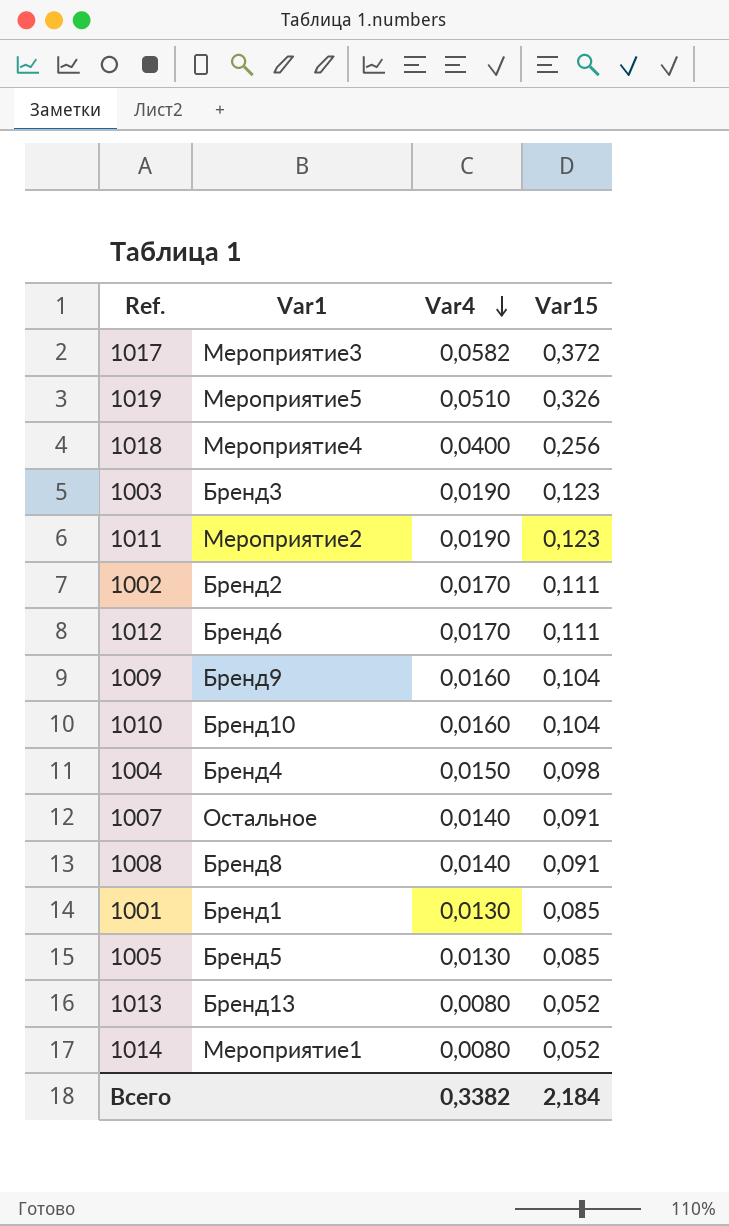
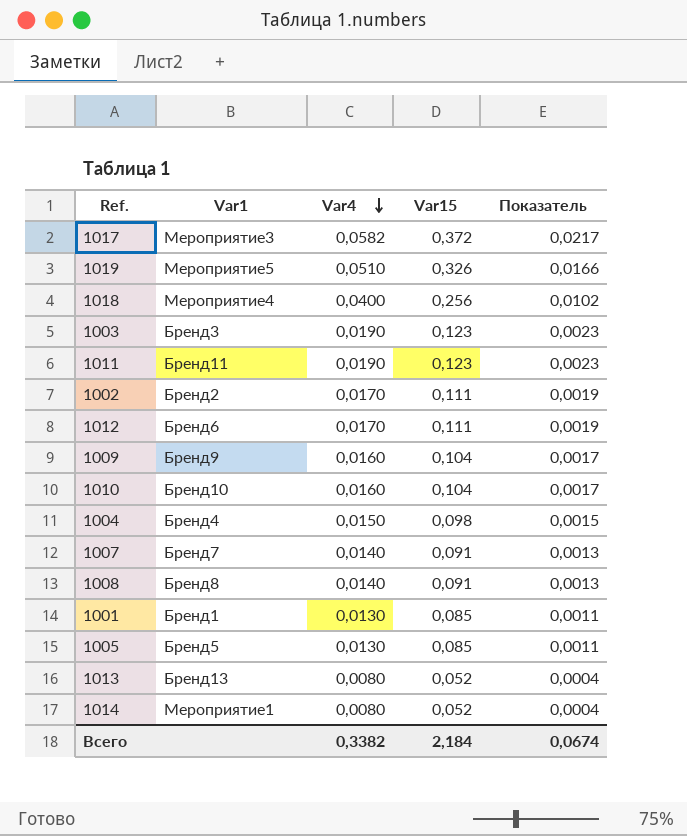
column Показатель | formula: none -> [Var4] * [Var15]
1011 | Var1: Мероприятие2 -> Бренд11
1007 | Var1: Остальное -> Бренд7

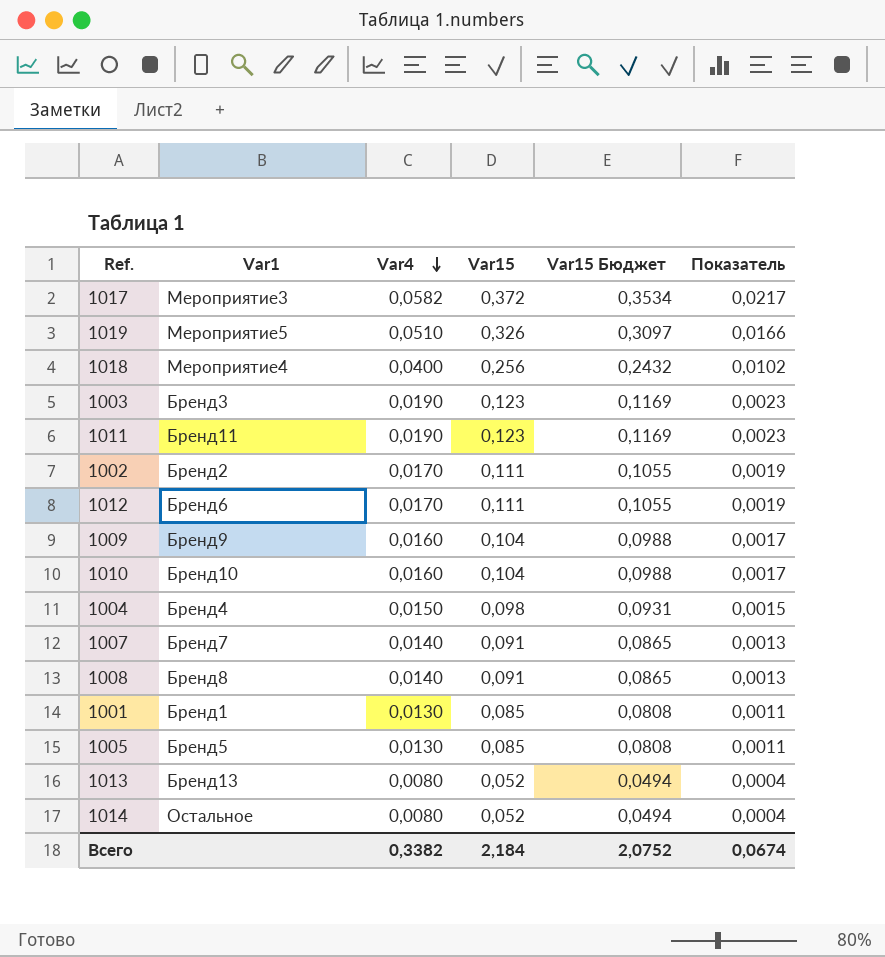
column Var15 Бюджет | formula: none -> [Var15] * 0,95
1014 | Var1: Мероприятие1 -> Остальное

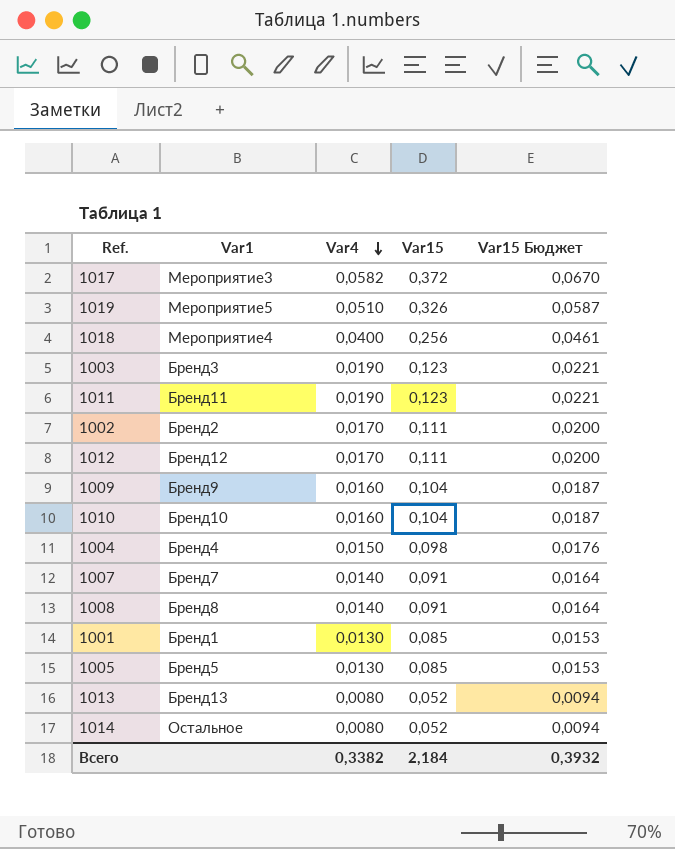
column Показатель | formula: [Var4] * [Var15] -> none
column Var15 Бюджет | formula: [Var15] * 0,95 -> [Var15] * 0,18
1012 | Var1: Бренд6 -> Бренд12
Всего | Var15 Бюджет: 2,0752 -> 0,3932

